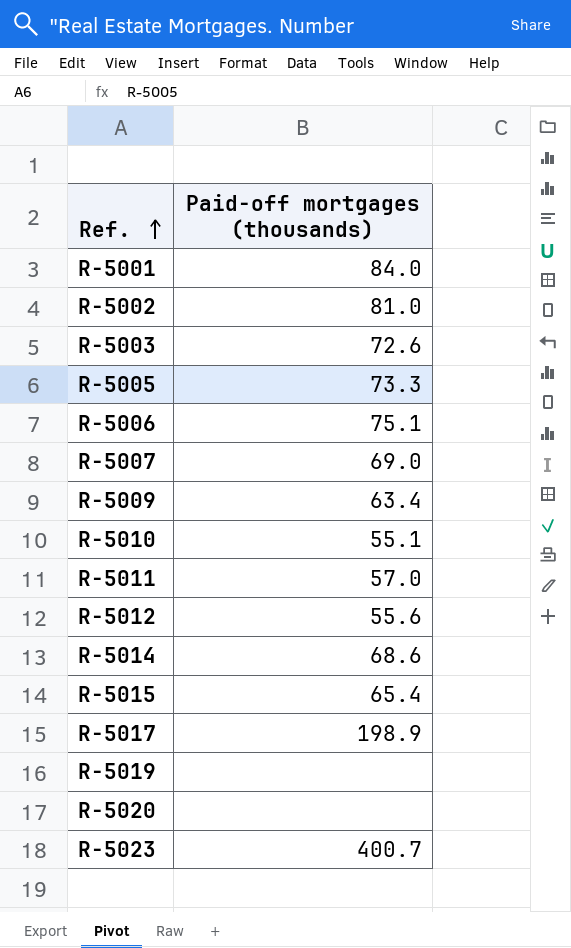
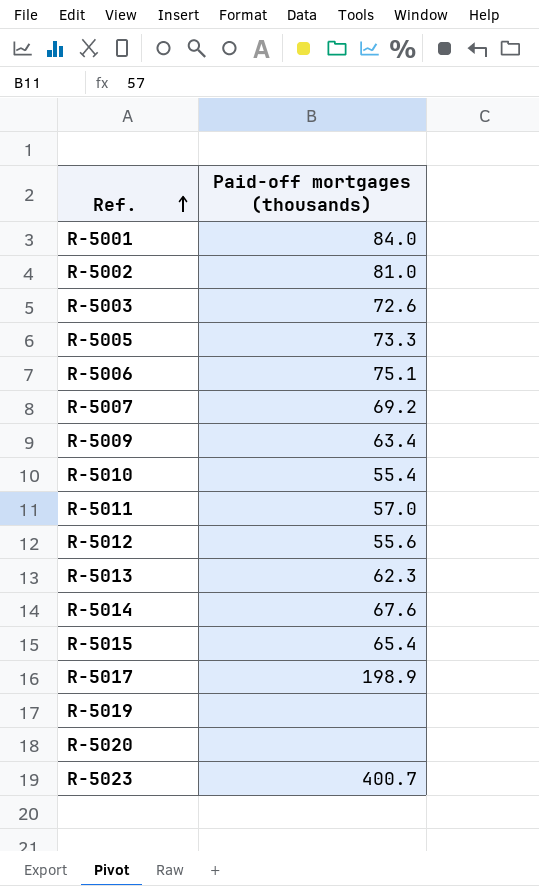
R-5007 | Paid-off mortgages (thousands): 69.0 -> 69.2
R-5010 | Paid-off mortgages (thousands): 55.1 -> 55.4
row R-5013: none -> 62.3
R-5014 | Paid-off mortgages (thousands): 68.6 -> 67.6

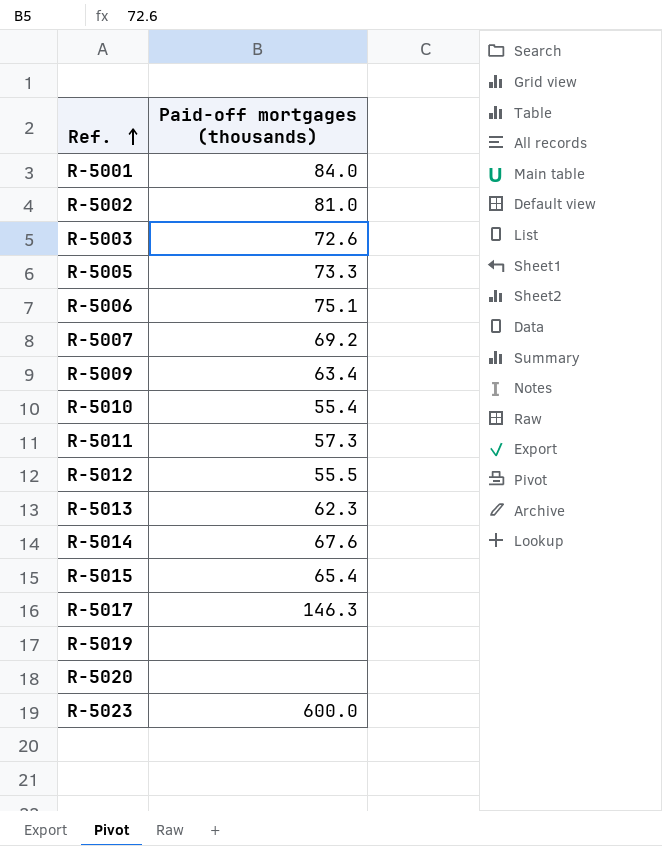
R-5011 | Paid-off mortgages (thousands): 57.0 -> 57.3
R-5012 | Paid-off mortgages (thousands): 55.6 -> 55.5
R-5017 | Paid-off mortgages (thousands): 198.9 -> 146.3
R-5023 | Paid-off mortgages (thousands): 400.7 -> 600.0

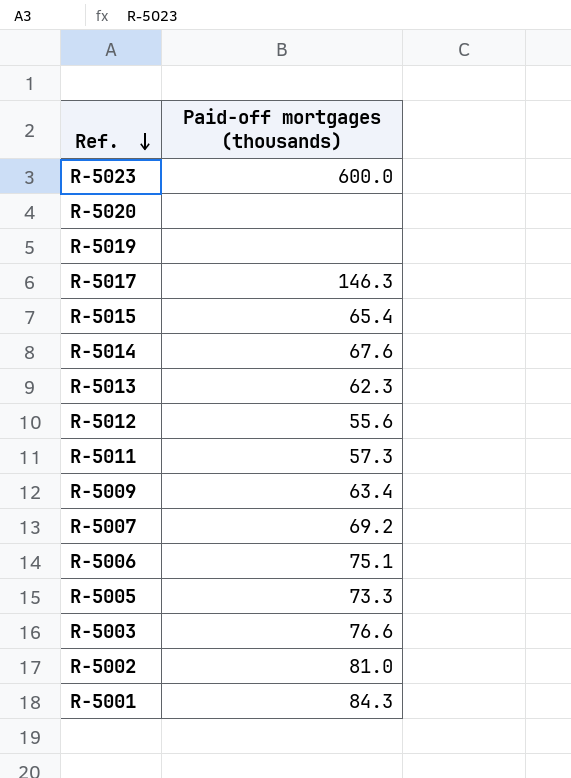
row order: Ref. ascending -> Ref. descending
row R-5010: 55.4 -> none
R-5012 | Paid-off mortgages (thousands): 55.5 -> 55.6
R-5003 | Paid-off mortgages (thousands): 72.6 -> 76.6
R-5001 | Paid-off mortgages (thousands): 84.0 -> 84.3

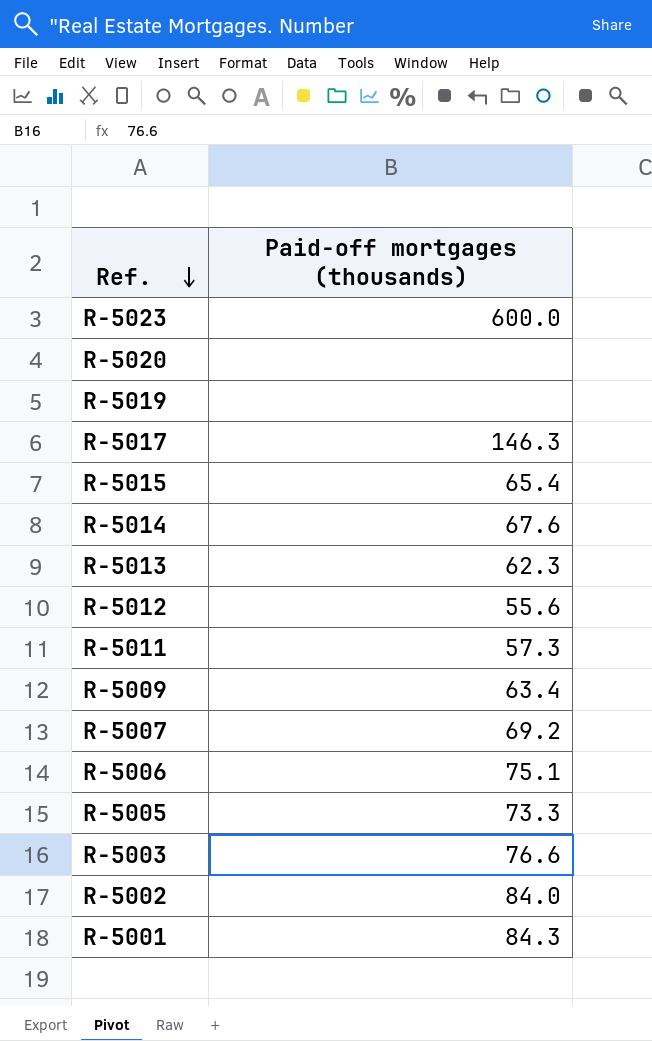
R-5002 | Paid-off mortgages (thousands): 81.0 -> 84.0

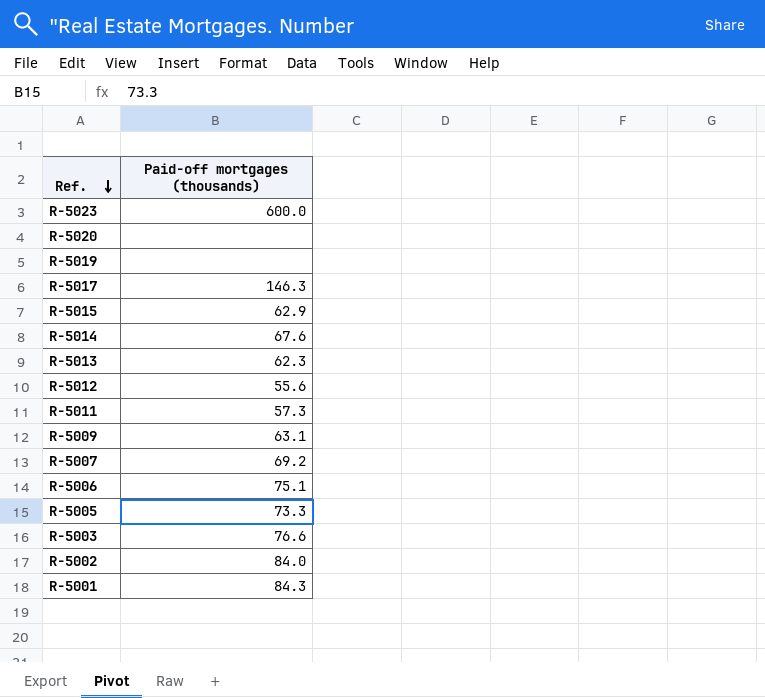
R-5015 | Paid-off mortgages (thousands): 65.4 -> 62.9
R-5009 | Paid-off mortgages (thousands): 63.4 -> 63.1

